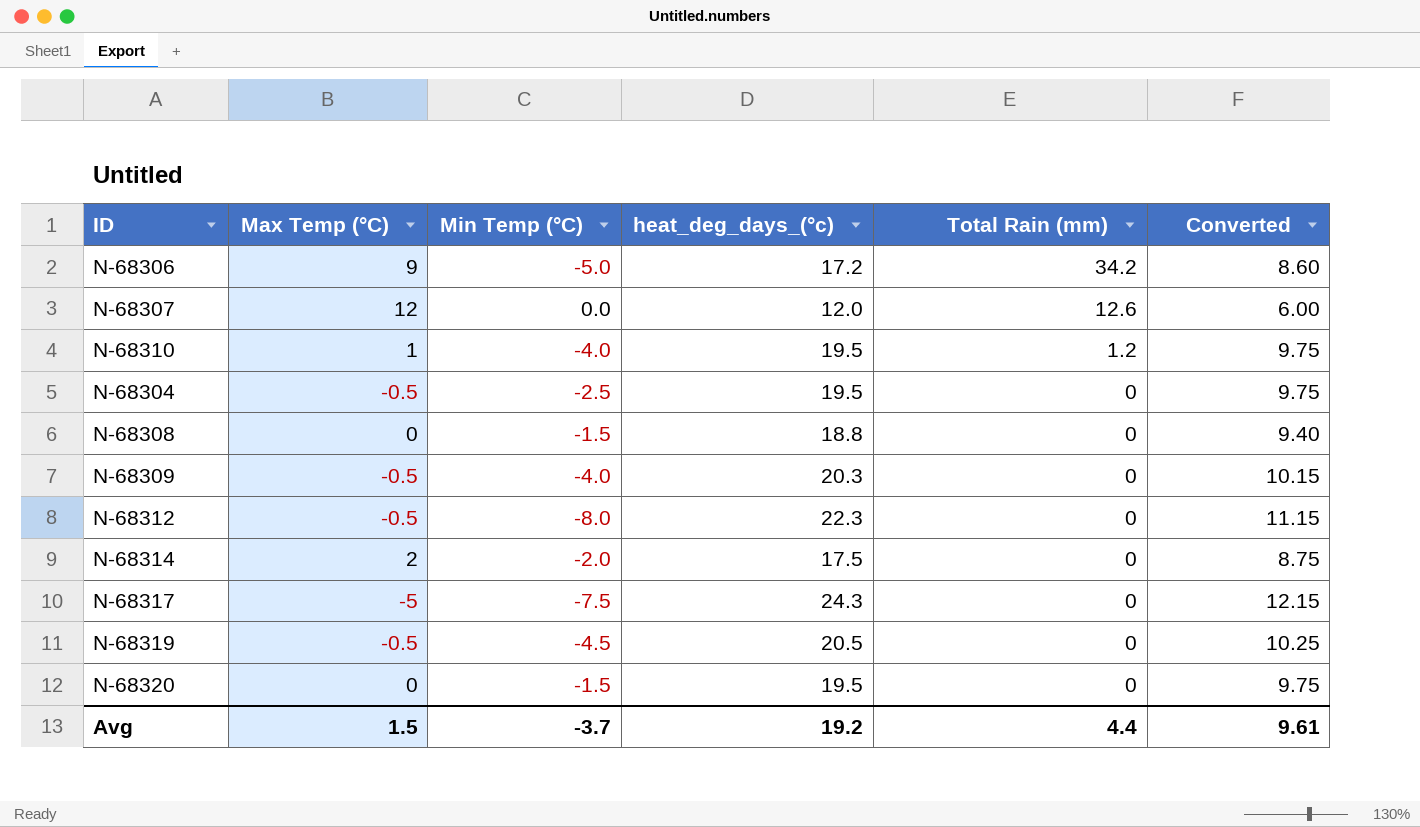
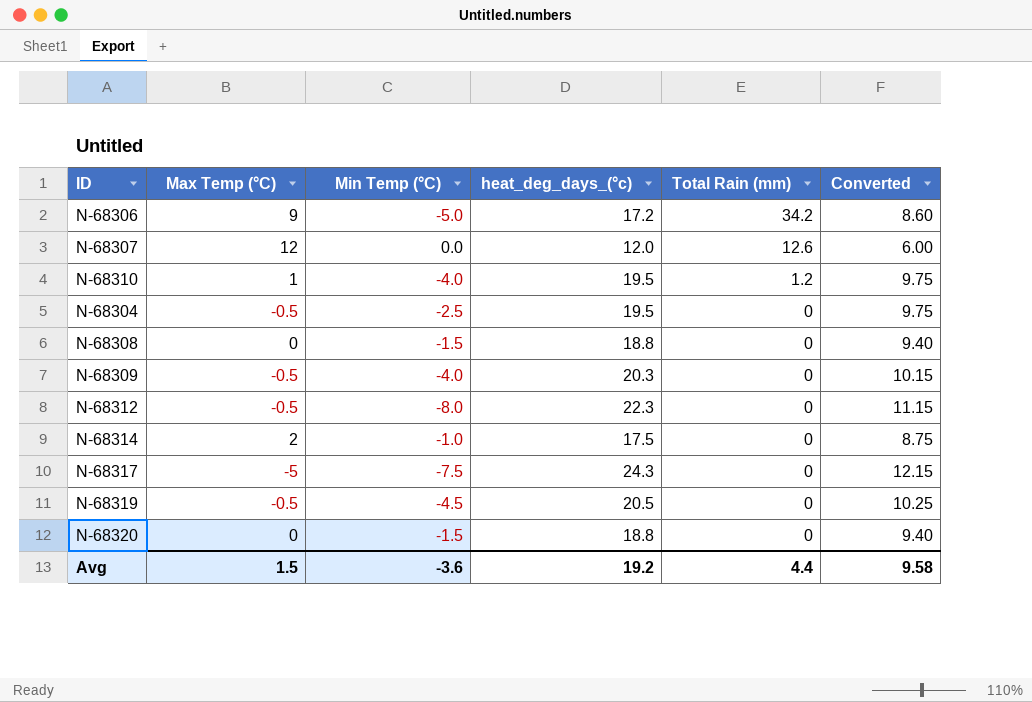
N-68314 | Min Temp (°C): -2.0 -> -1.0
N-68320 | heat_deg_days_(°c): 19.5 -> 18.8
N-68320 | Converted: 9.75 -> 9.40
Avg | Min Temp (°C): -3.7 -> -3.6
Avg | Converted: 9.61 -> 9.58

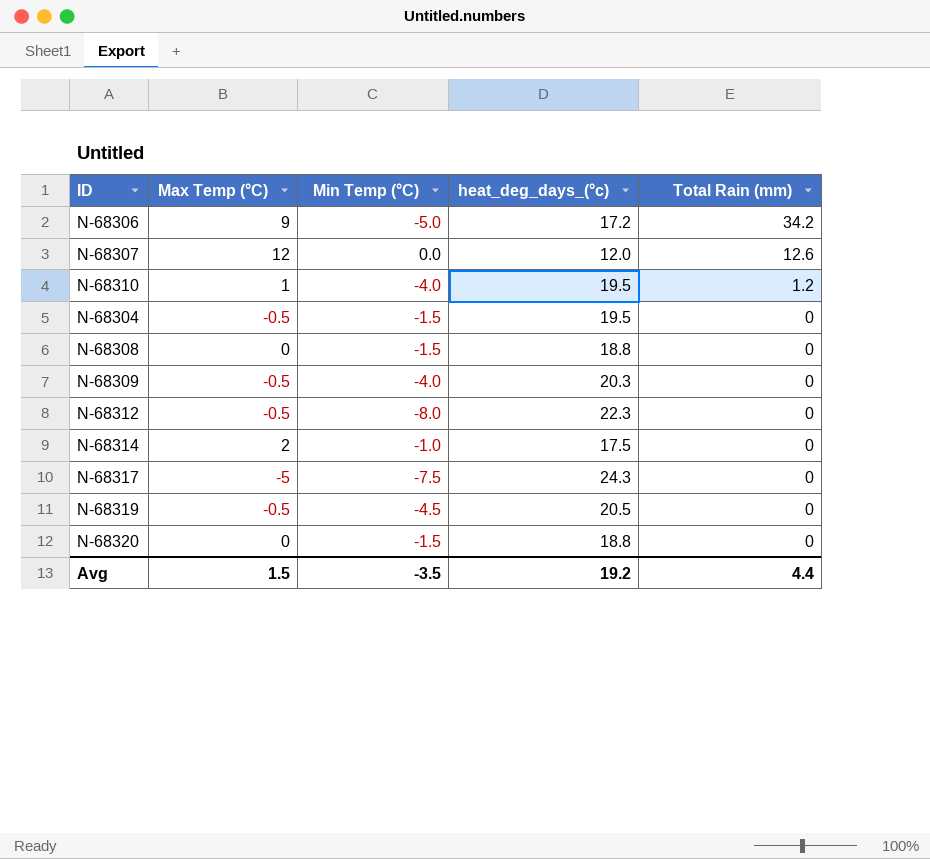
column Converted | formula: [heat_deg_days_(°c)] * 0.5 -> none
N-68304 | Min Temp (°C): -2.5 -> -1.5
Avg | Min Temp (°C): -3.6 -> -3.5

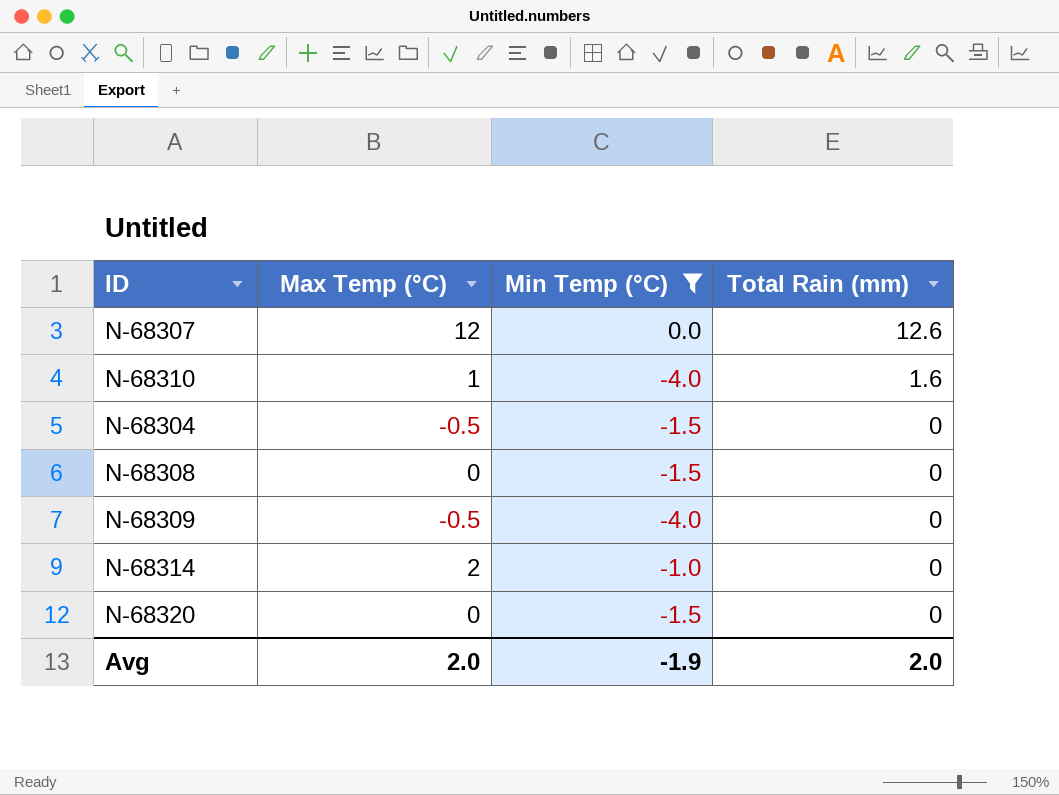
filter: none -> Min Temp (°C) >= -4.0
column heat_deg_days_(°c) | position: 4 -> none
N-68310 | Total Rain (mm): 1.2 -> 1.6
Avg | Max Temp (°C): 1.5 -> 2.0
Avg | Min Temp (°C): -3.5 -> -1.9
Avg | Total Rain (mm): 4.4 -> 2.0

